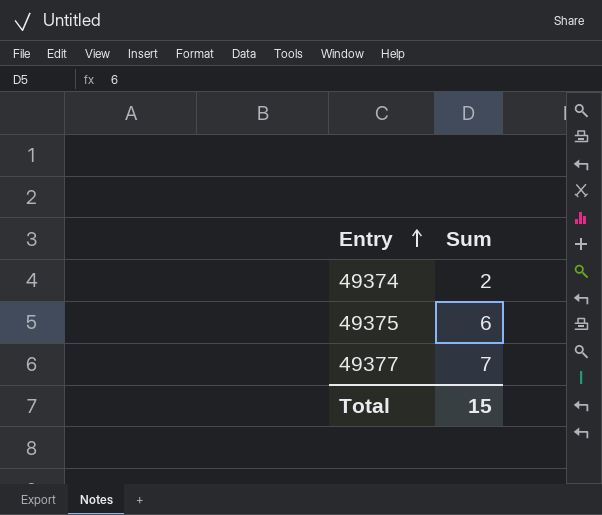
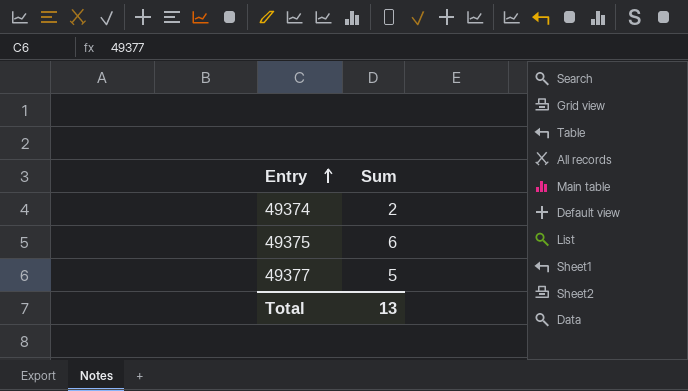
49377 | Sum: 7 -> 5
Total | Sum: 15 -> 13

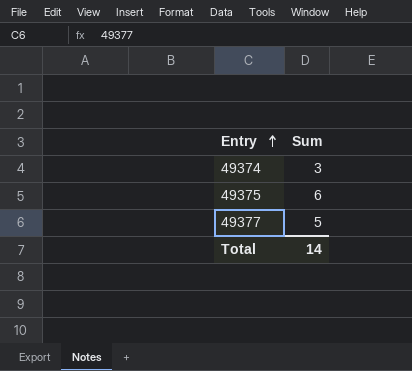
49374 | Sum: 2 -> 3
Total | Sum: 13 -> 14

